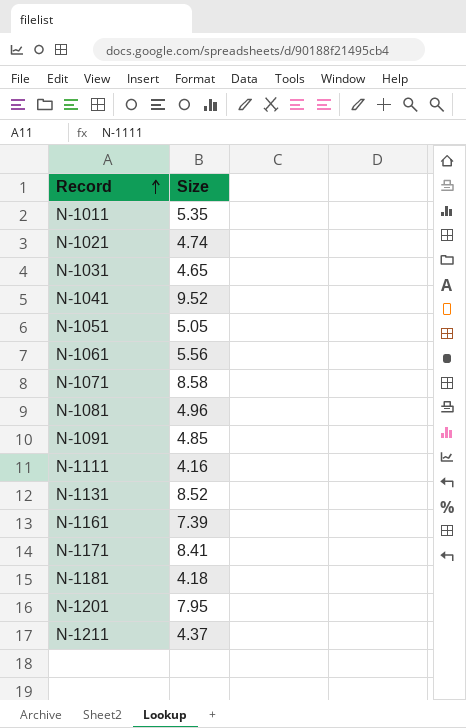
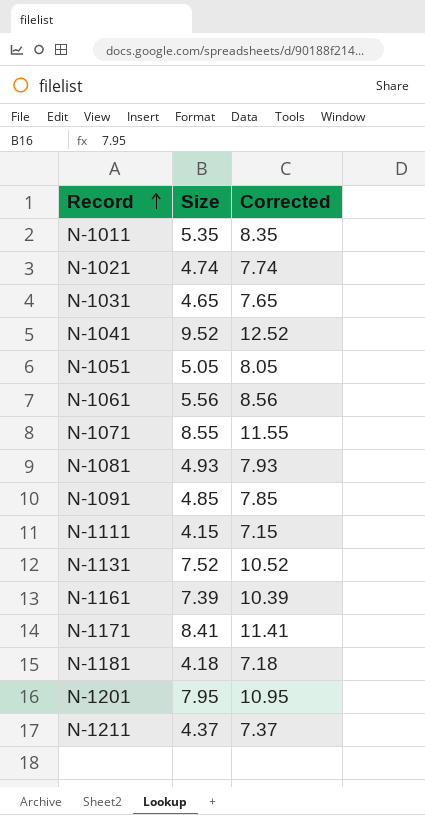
column Corrected | formula: none -> [Size] + 3
N-1071 | Size: 8.58 -> 8.55
N-1081 | Size: 4.96 -> 4.93
N-1111 | Size: 4.16 -> 4.15
N-1131 | Size: 8.52 -> 7.52

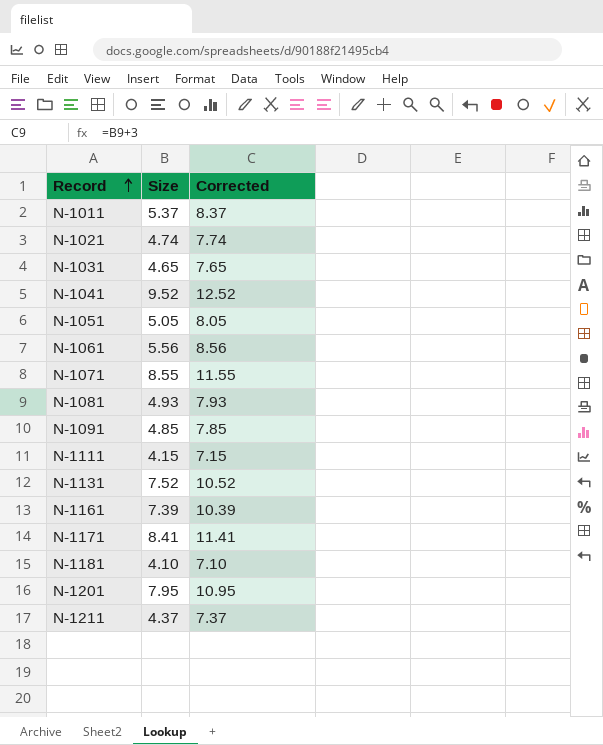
N-1011 | Size: 5.35 -> 5.37
N-1011 | Corrected: 8.35 -> 8.37
N-1181 | Size: 4.18 -> 4.10
N-1181 | Corrected: 7.18 -> 7.10

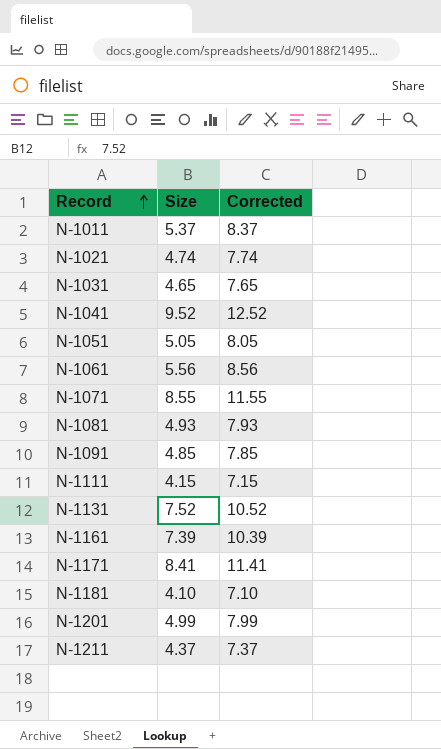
N-1201 | Size: 7.95 -> 4.99
N-1201 | Corrected: 10.95 -> 7.99

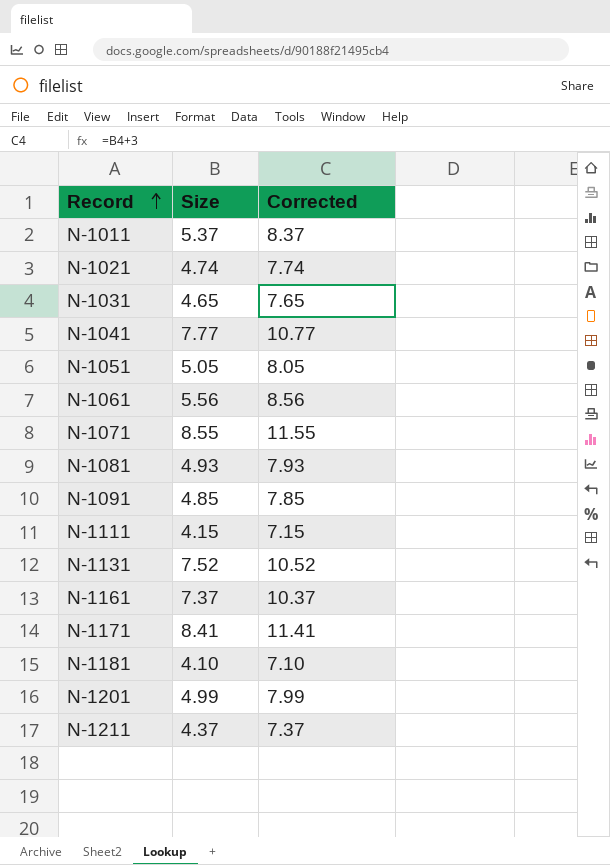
N-1041 | Size: 9.52 -> 7.77
N-1041 | Corrected: 12.52 -> 10.77
N-1161 | Size: 7.39 -> 7.37
N-1161 | Corrected: 10.39 -> 10.37

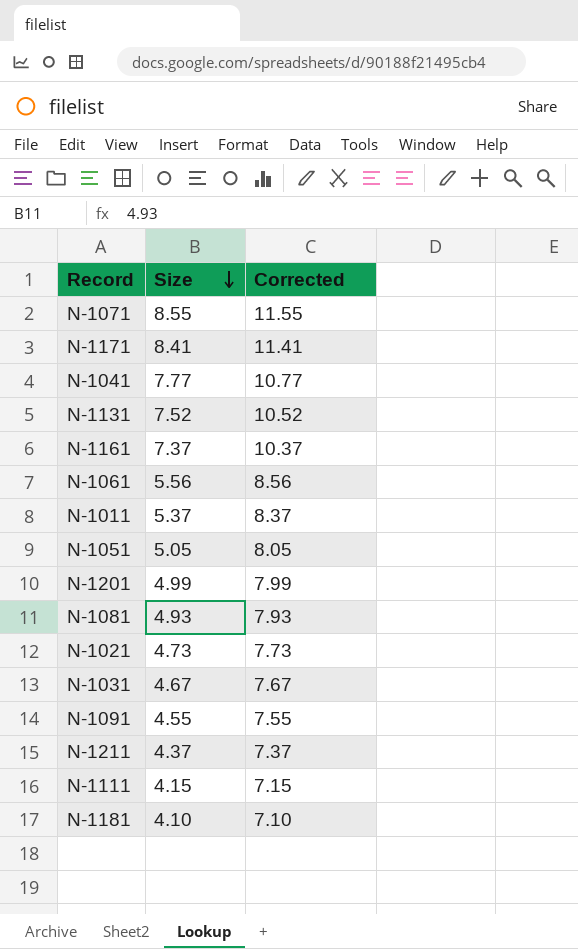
row order: Record ascending -> Size descending
N-1021 | Size: 4.74 -> 4.73
N-1021 | Corrected: 7.74 -> 7.73
N-1031 | Size: 4.65 -> 4.67
N-1031 | Corrected: 7.65 -> 7.67
N-1091 | Size: 4.85 -> 4.55
N-1091 | Corrected: 7.85 -> 7.55

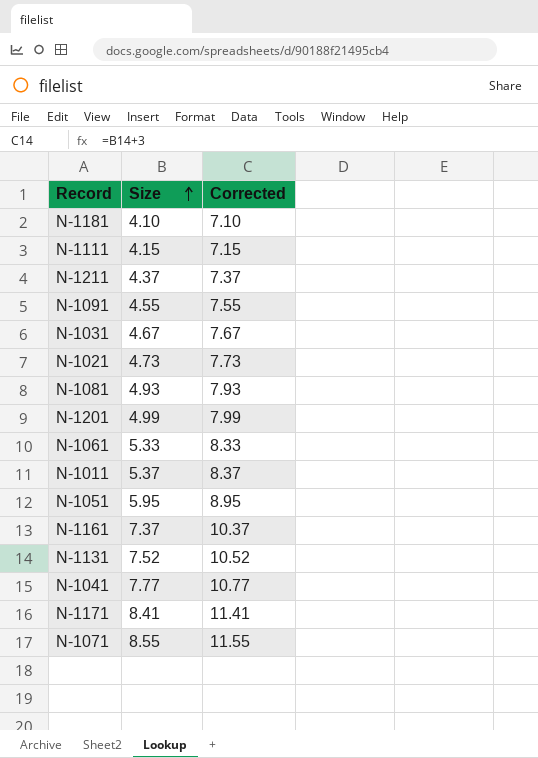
row order: Size descending -> Size ascending
N-1061 | Size: 5.56 -> 5.33
N-1061 | Corrected: 8.56 -> 8.33
N-1051 | Size: 5.05 -> 5.95
N-1051 | Corrected: 8.05 -> 8.95

